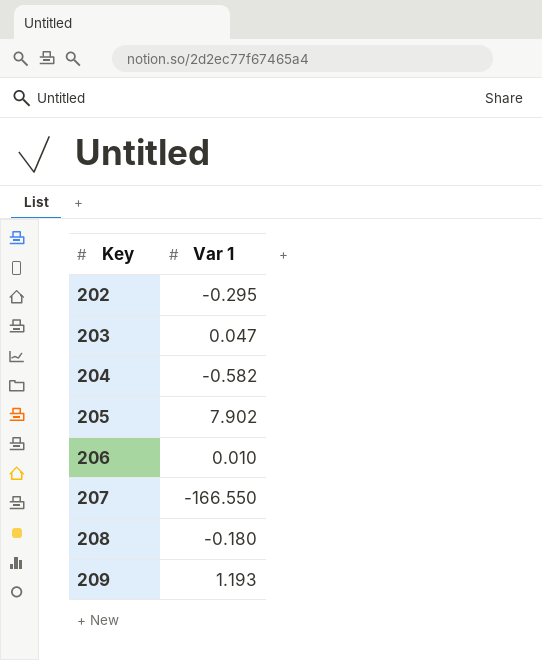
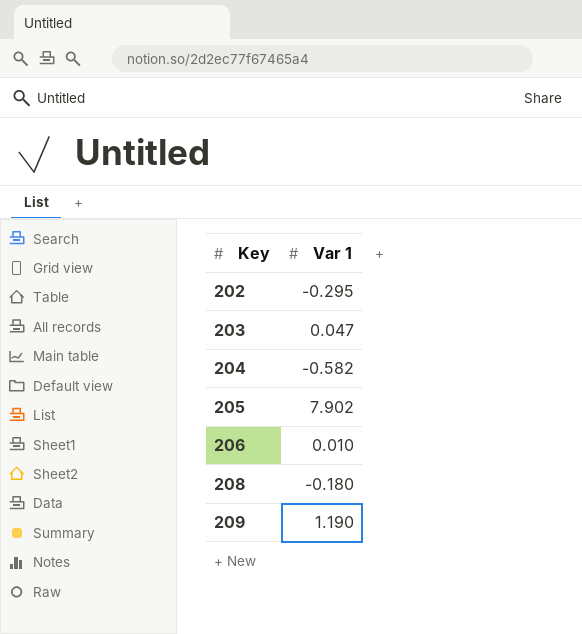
row 207: -166.550 -> none
209 | Var 1: 1.193 -> 1.190

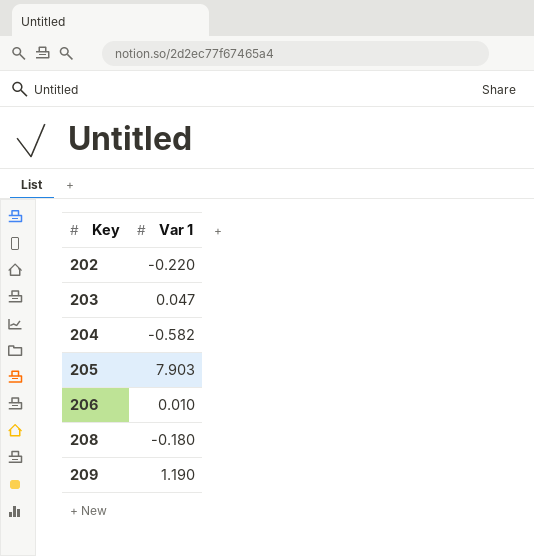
202 | Var 1: -0.295 -> -0.220
205 | Var 1: 7.902 -> 7.903

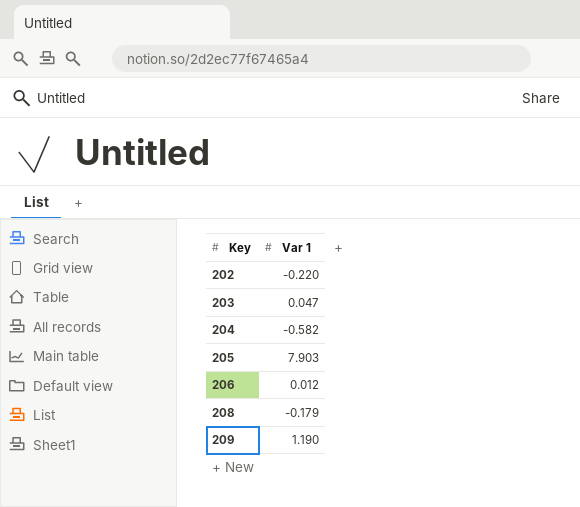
206 | Var 1: 0.010 -> 0.012
208 | Var 1: -0.180 -> -0.179

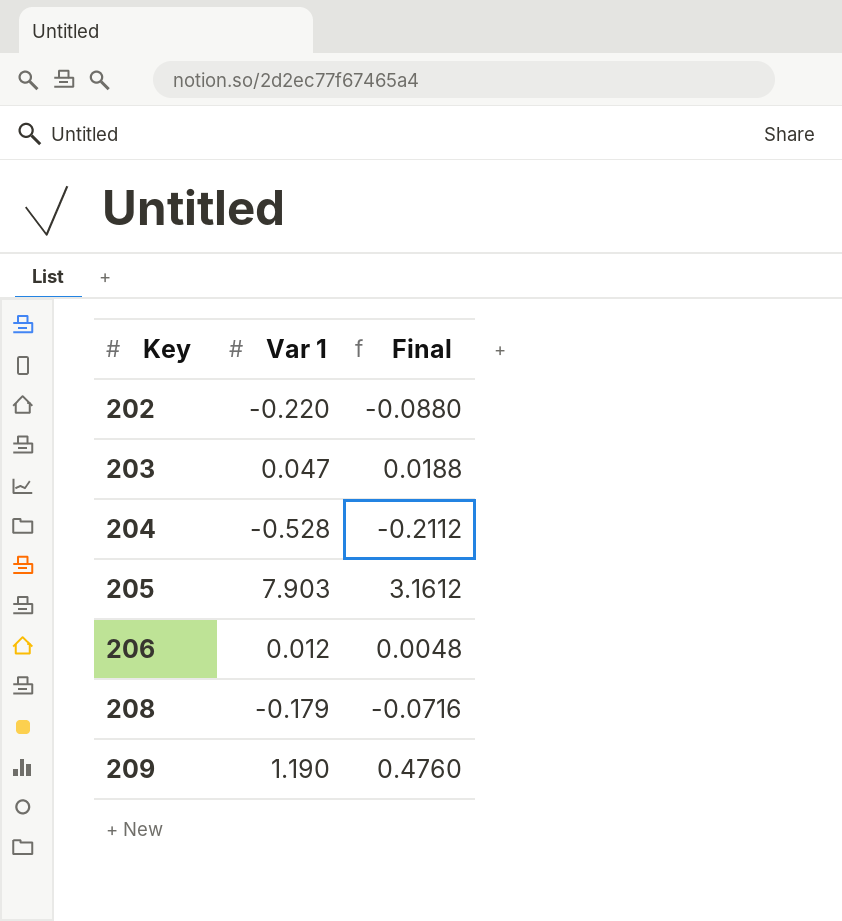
column Final | formula: none -> [Var 1] * 0.4
204 | Var 1: -0.582 -> -0.528

